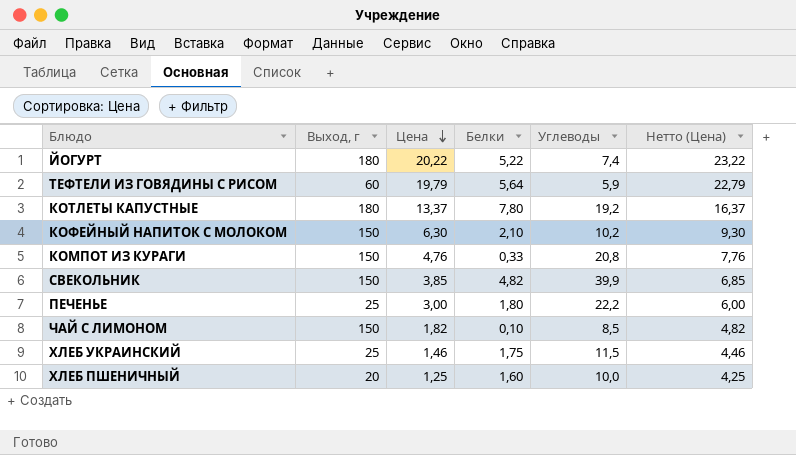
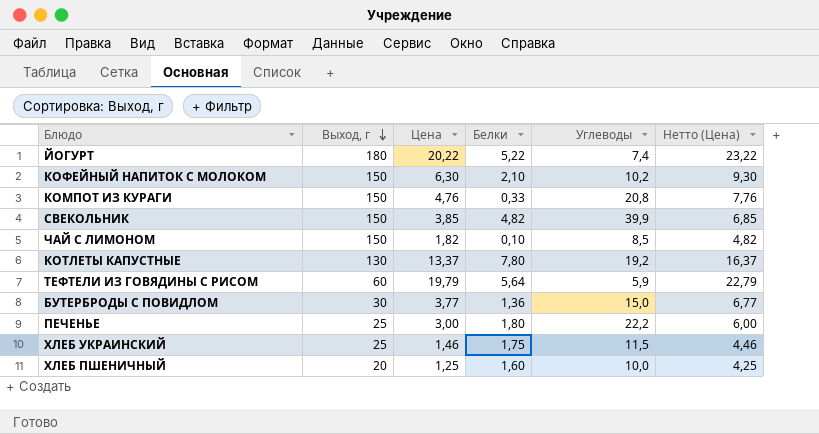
row order: Цена descending -> Выход, г descending
КОТЛЕТЫ КАПУСТНЫЕ | Выход, г: 180 -> 130
row БУТЕРБРОДЫ С ПОВИДЛОМ: none -> 30 | 3,77 | 1,36 | 15,0 | 6,77

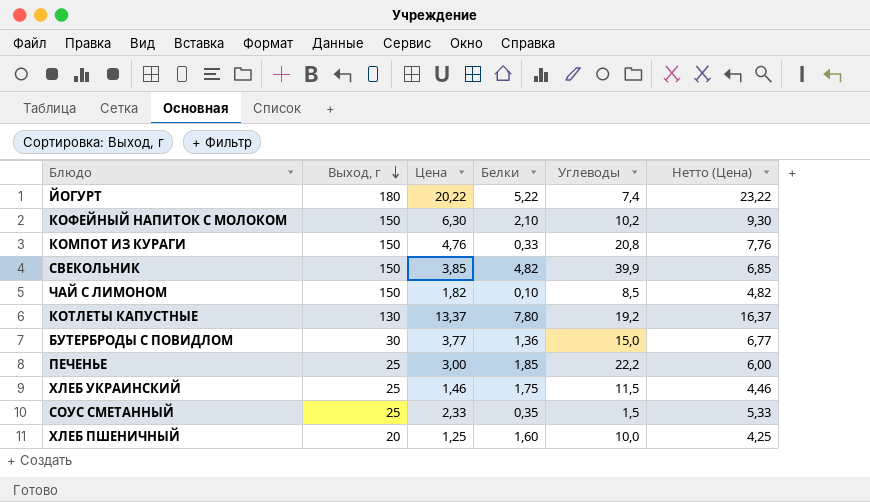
row ТЕФТЕЛИ ИЗ ГОВЯДИНЫ С РИСОМ: 60 | 19,79 | 5,64 | 5,9 | 22,79 -> none
ПЕЧЕНЬЕ | Белки: 1,80 -> 1,85
row СОУС СМЕТАННЫЙ: none -> 25 | 2,33 | 0,35 | 1,5 | 5,33

